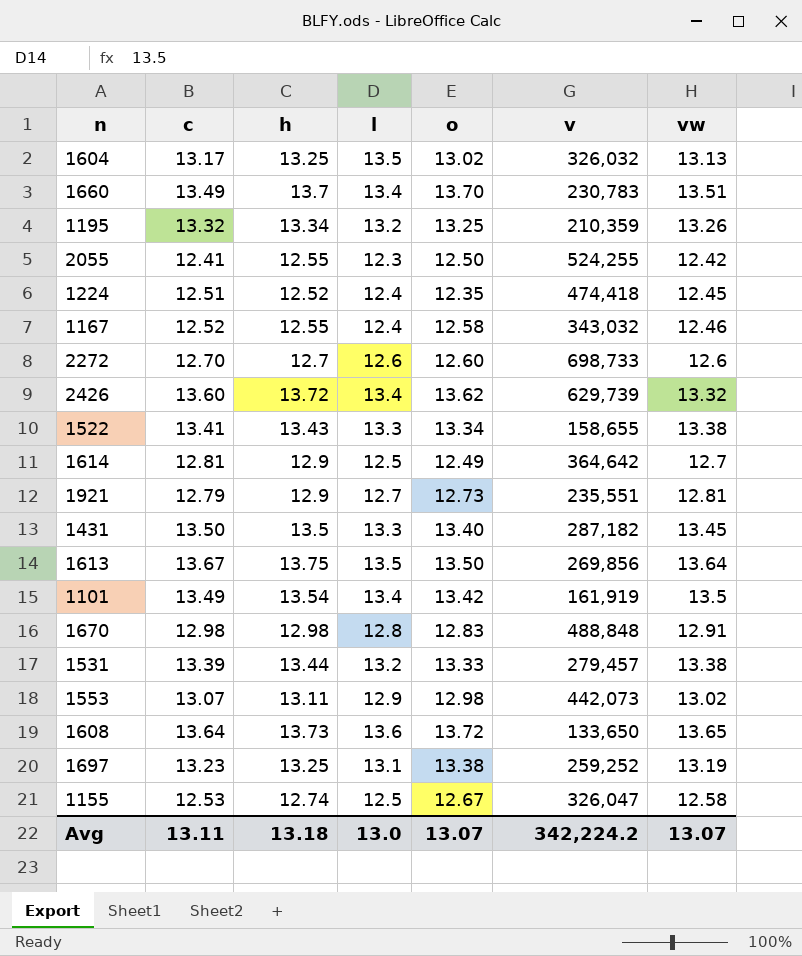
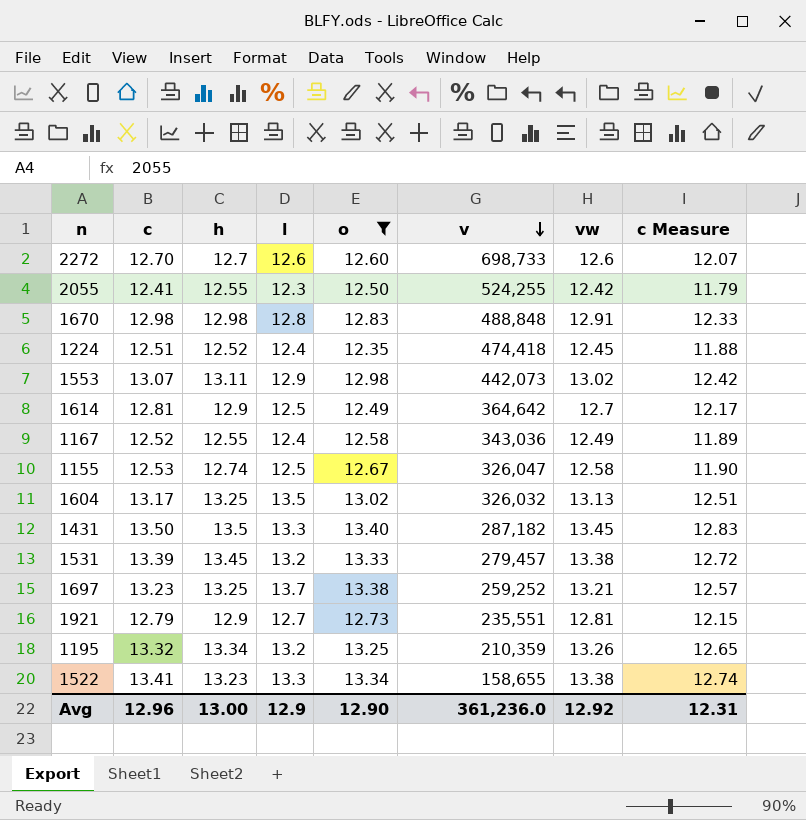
filter: none -> o <= 13.40
row order: none -> v descending
column c Measure | formula: none -> [c] * 0.95
1167 | v: 343,032 -> 343,036
1167 | vw: 12.46 -> 12.49
1531 | h: 13.44 -> 13.45
1697 | l: 13.1 -> 13.7
1697 | vw: 13.19 -> 13.21
1522 | h: 13.43 -> 13.23
Avg | c: 13.11 -> 12.96
Avg | h: 13.18 -> 13.00
Avg | l: 13.0 -> 12.9
Avg | o: 13.07 -> 12.90
Avg | v: 342,224.2 -> 361,236.0
Avg | vw: 13.07 -> 12.92

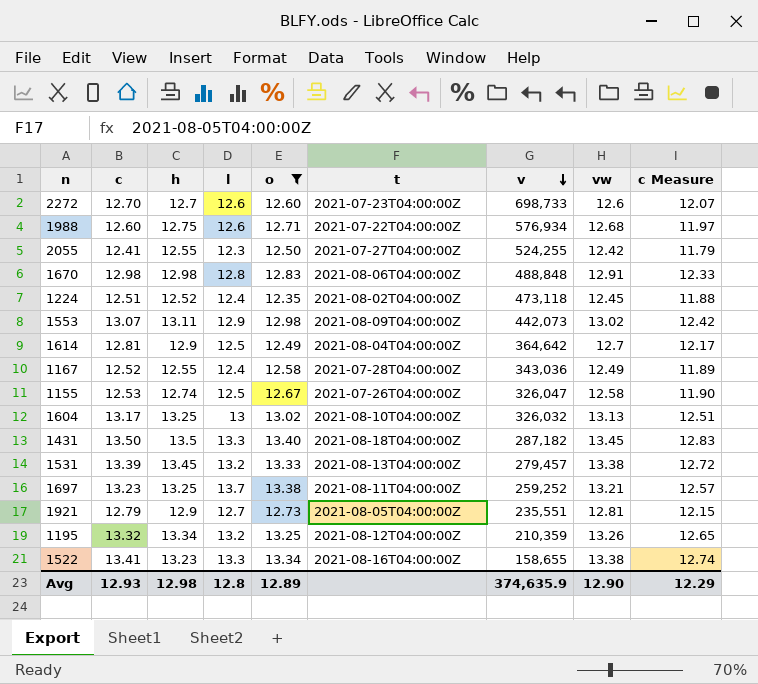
column t | position: none -> 6
row 1988: none -> 12.60 | 12.75 | 12.6 | 12.71 | 2021-07-22T04:00:00Z | 576,934 | 12.68 | 11.97
1224 | v: 474,418 -> 473,118
1604 | l: 13.5 -> 13
Avg | c: 12.96 -> 12.93
Avg | h: 13.00 -> 12.98
Avg | l: 12.9 -> 12.8
Avg | o: 12.90 -> 12.89
Avg | v: 361,236.0 -> 374,635.9
Avg | vw: 12.92 -> 12.90
Avg | c Measure: 12.31 -> 12.29

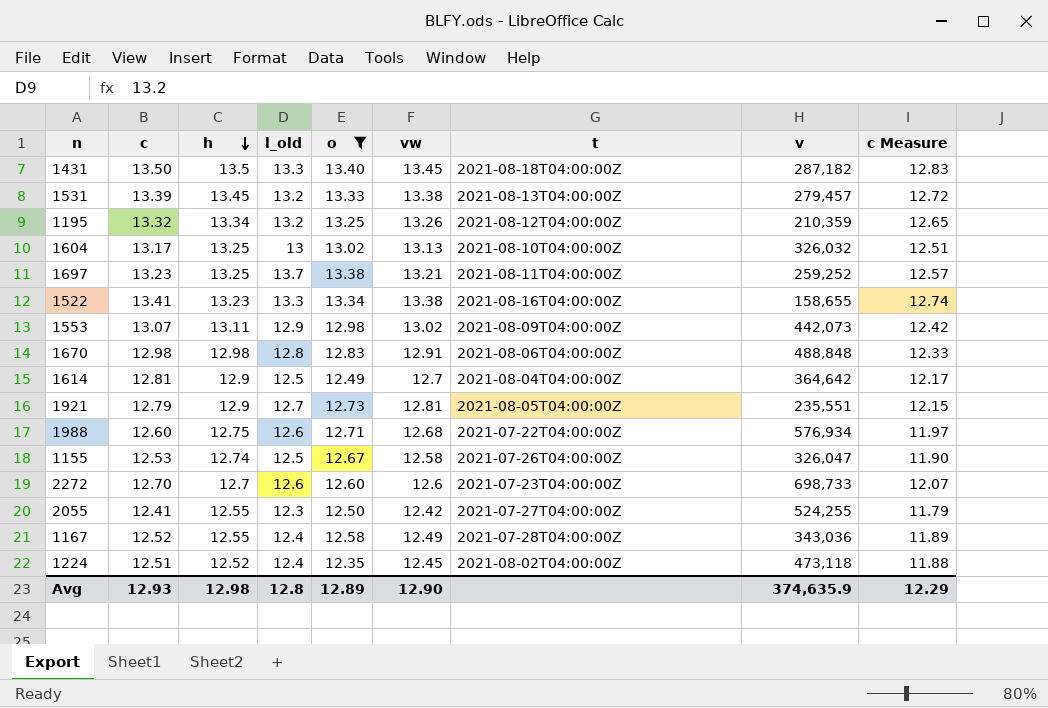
row order: v descending -> h descending
column name: l -> l_old
column vw | position: 8 -> 6

